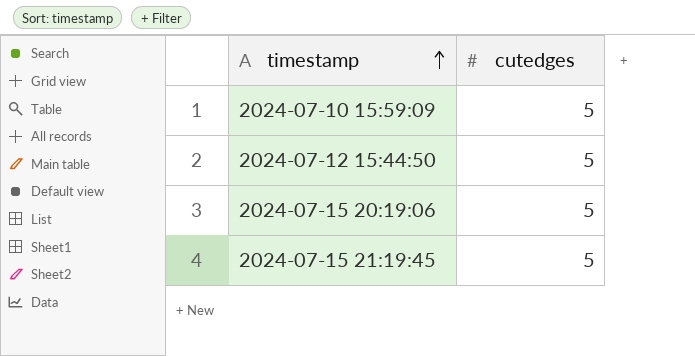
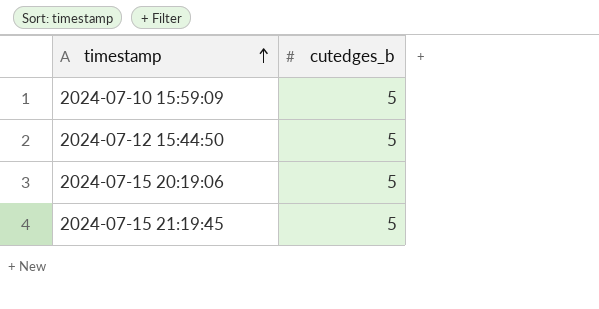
column name: cutedges -> cutedges_b

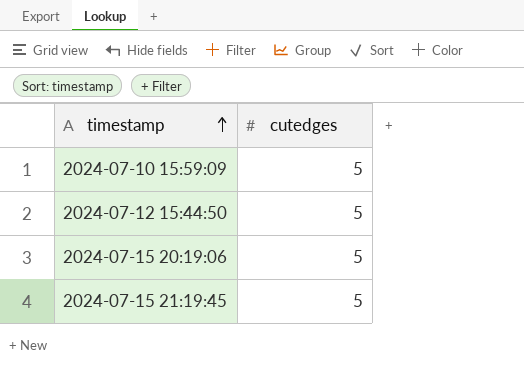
column name: cutedges_b -> cutedges

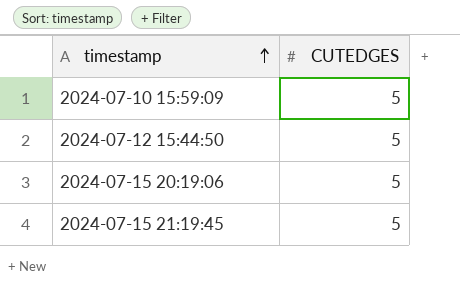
column name: cutedges -> CUTEDGES

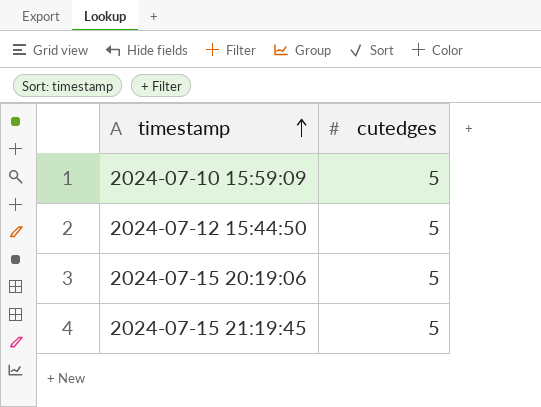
column name: CUTEDGES -> cutedges

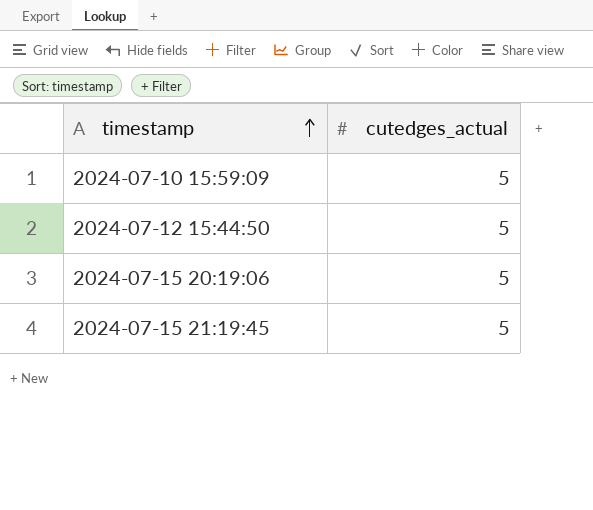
column name: cutedges -> cutedges_actual

